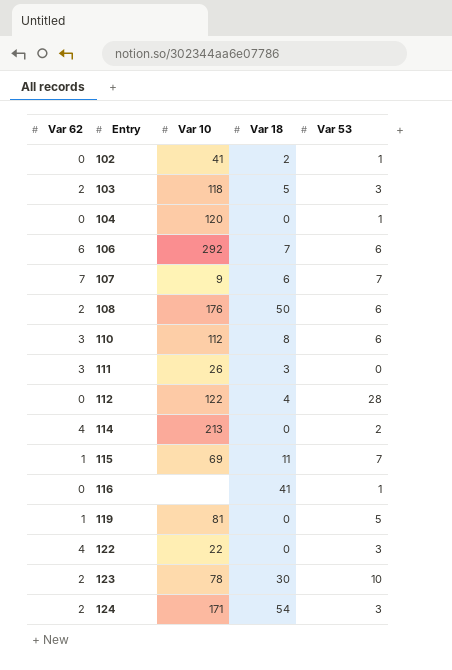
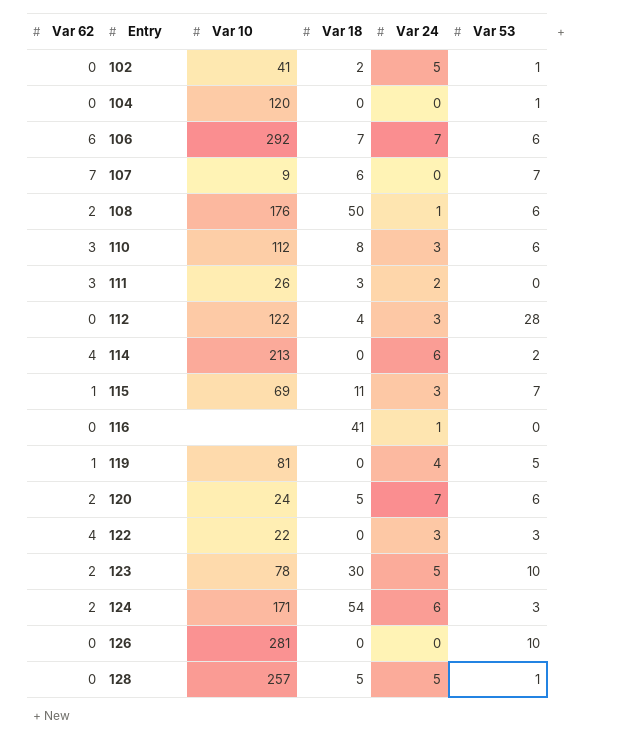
column Var 24 | position: none -> 5
row 103: 2 | 118 | 5 | 3 -> none
116 | Var 53: 1 -> 0
row 120: none -> 2 | 24 | 5 | 7 | 6
row 126: none -> 0 | 281 | 0 | 0 | 10
row 128: none -> 0 | 257 | 5 | 5 | 1

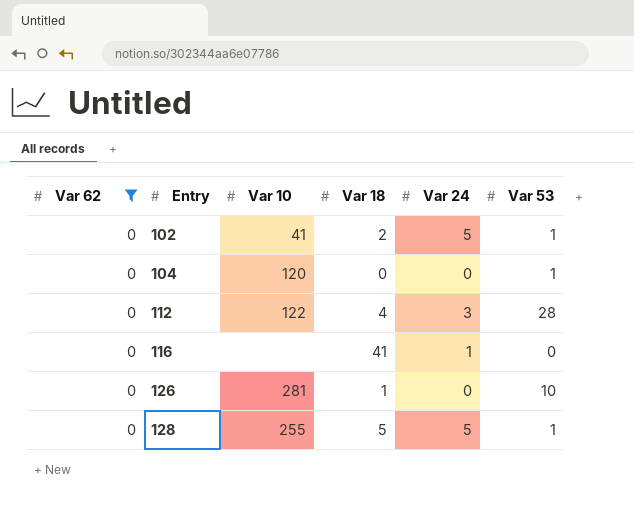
filter: none -> Var 62 = 0
126 | Var 18: 0 -> 1
128 | Var 10: 257 -> 255

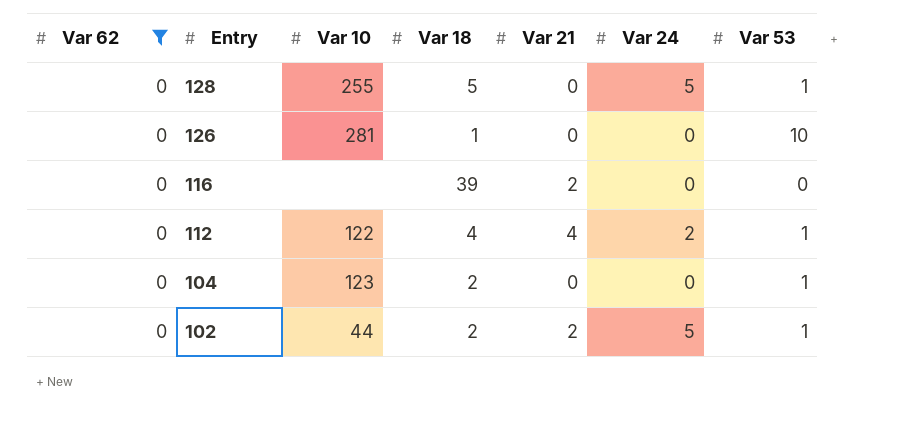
row order: Entry ascending -> Entry descending
column Var 21 | position: none -> 5
116 | Var 18: 41 -> 39
116 | Var 24: 1 -> 0
112 | Var 24: 3 -> 2
112 | Var 53: 28 -> 1
104 | Var 10: 120 -> 123
104 | Var 18: 0 -> 2
102 | Var 10: 41 -> 44

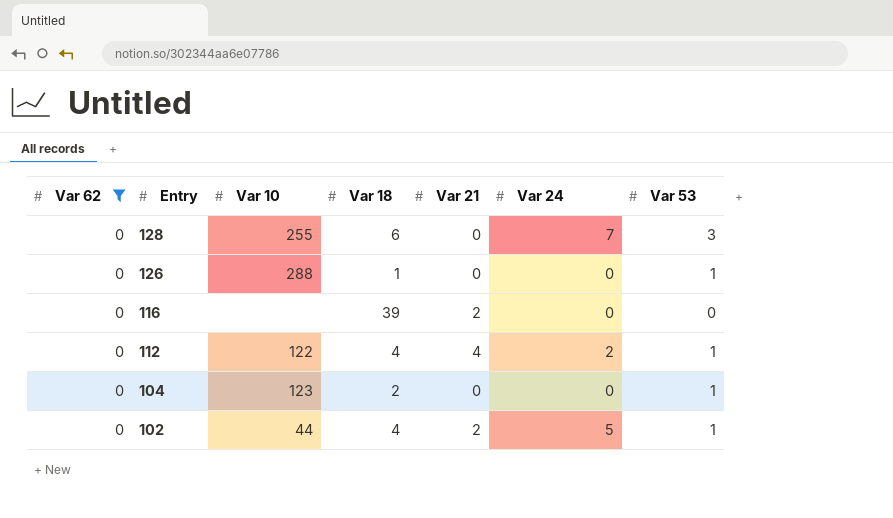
128 | Var 18: 5 -> 6
128 | Var 24: 5 -> 7
128 | Var 53: 1 -> 3
126 | Var 10: 281 -> 288
126 | Var 53: 10 -> 1
102 | Var 18: 2 -> 4

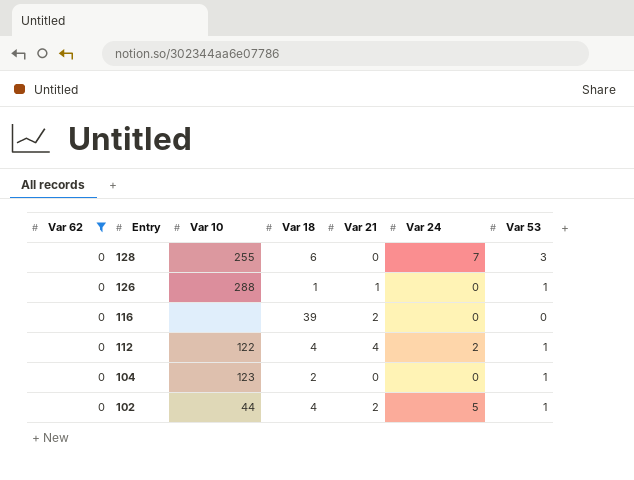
126 | Var 21: 0 -> 1

